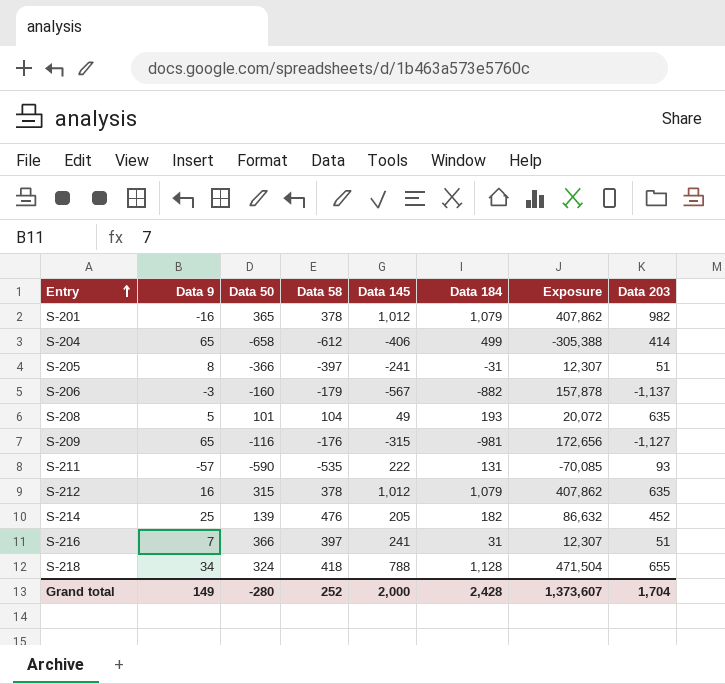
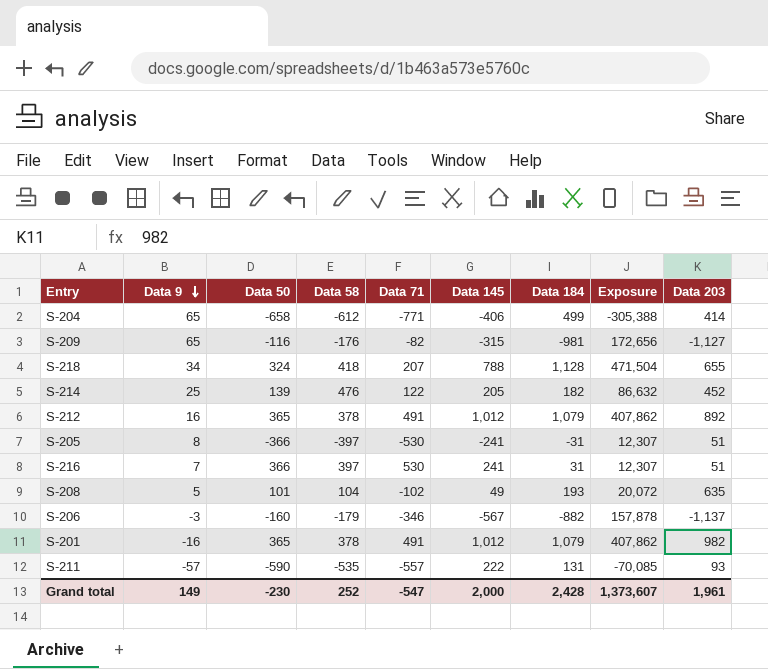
row order: Entry ascending -> Data 9 descending
column Data 71 | position: none -> 5
S-212 | Data 50: 315 -> 365
S-212 | Data 203: 635 -> 892
Grand total | Data 50: -280 -> -230
Grand total | Data 203: 1,704 -> 1,961

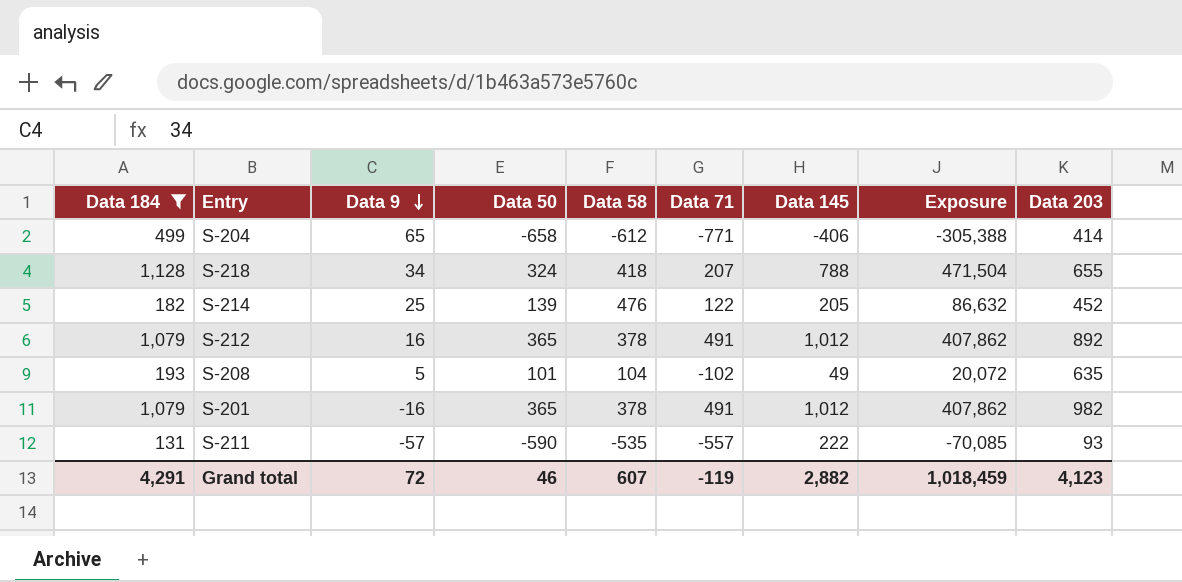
filter: none -> Data 184 >= 131
column Data 184 | position: 7 -> 1
Grand total | Data 184: 2,428 -> 4,291
Grand total | Data 9: 149 -> 72
Grand total | Data 50: -230 -> 46
Grand total | Data 58: 252 -> 607
Grand total | Data 71: -547 -> -119
Grand total | Data 145: 2,000 -> 2,882
Grand total | Exposure: 1,373,607 -> 1,018,459
Grand total | Data 203: 1,961 -> 4,123

